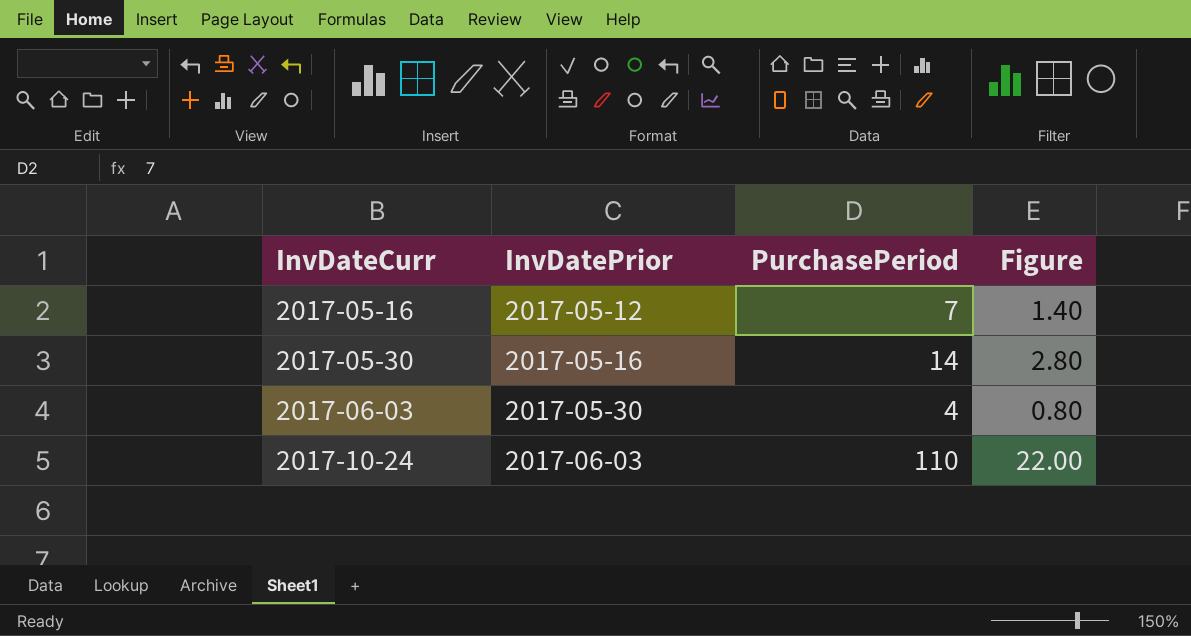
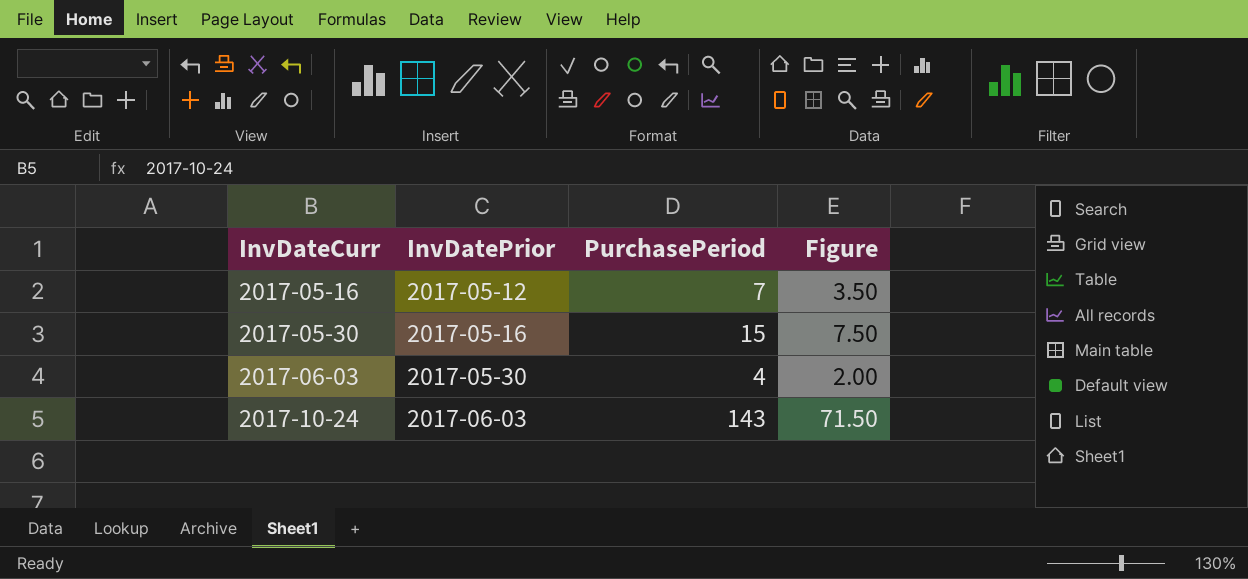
column Figure | formula: [PurchasePeriod] * 0.2 -> [PurchasePeriod] * 0.5
2017-05-30 | PurchasePeriod: 14 -> 15
2017-10-24 | PurchasePeriod: 110 -> 143

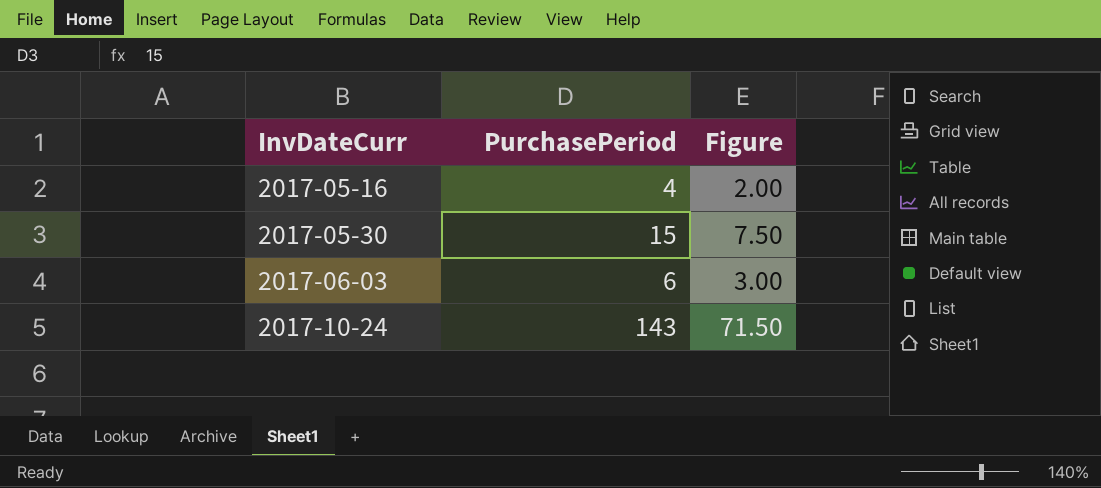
column InvDatePrior | position: 2 -> none
2017-05-16 | PurchasePeriod: 7 -> 4
2017-05-16 | Figure: 3.50 -> 2.00
2017-06-03 | PurchasePeriod: 4 -> 6
2017-06-03 | Figure: 2.00 -> 3.00

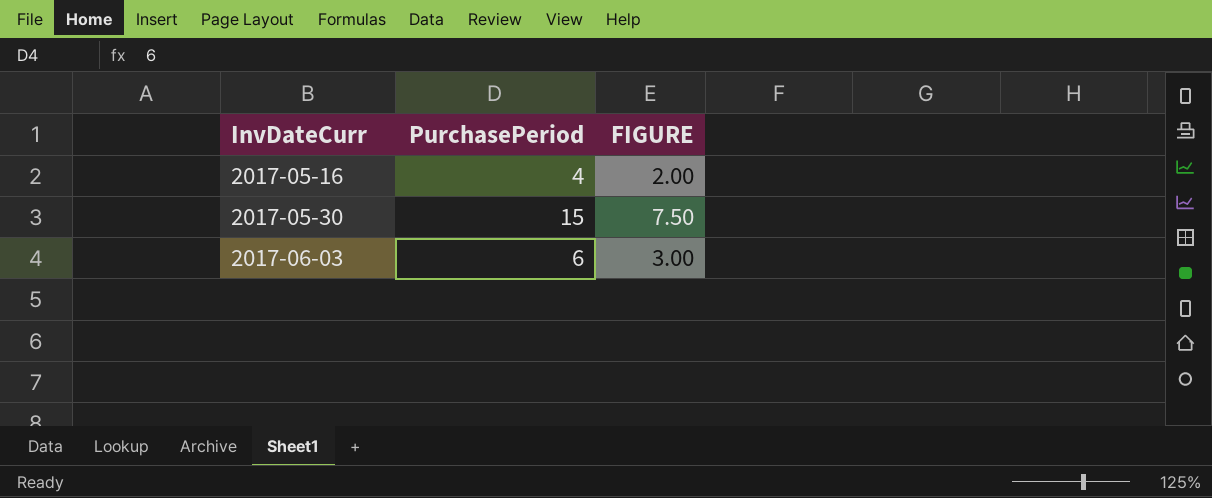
column name: Figure -> FIGURE
row 2017-10-24: 143 | 71.50 -> none

